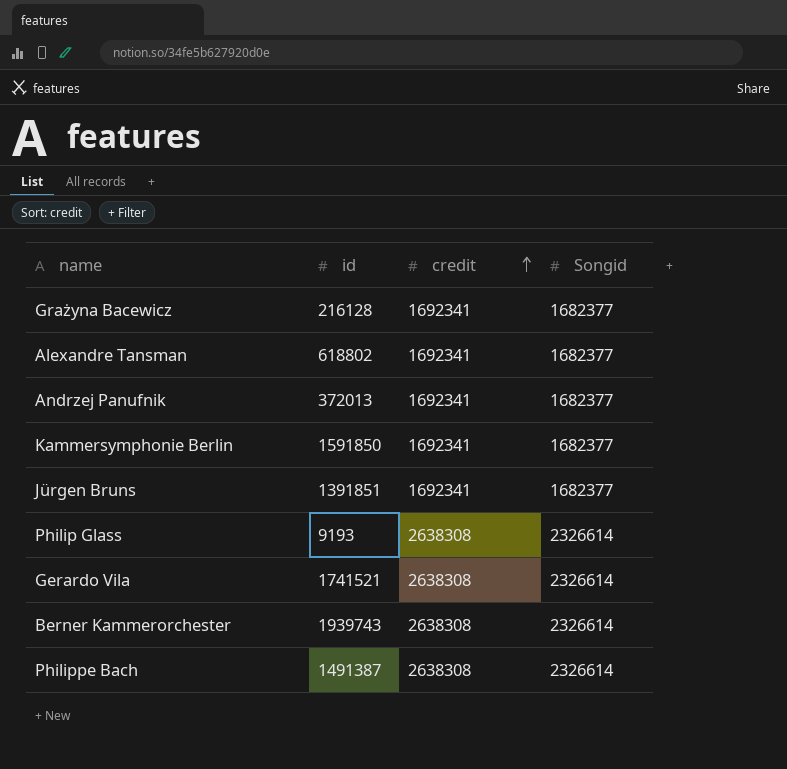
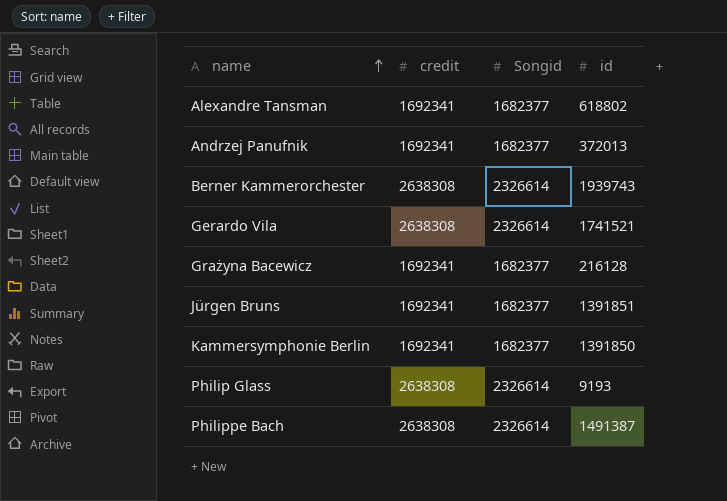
row order: credit ascending -> name ascending
column id | position: 2 -> 4
Kammersymphonie Berlin | id: 1591850 -> 1391850

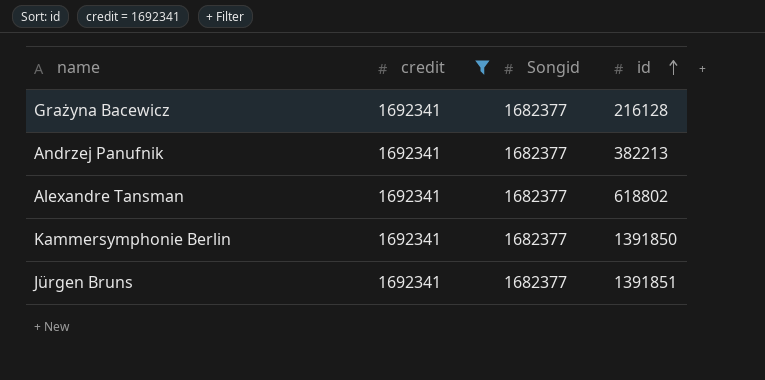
filter: none -> credit = 1692341
row order: name ascending -> id ascending
Andrzej Panufnik | id: 372013 -> 382213

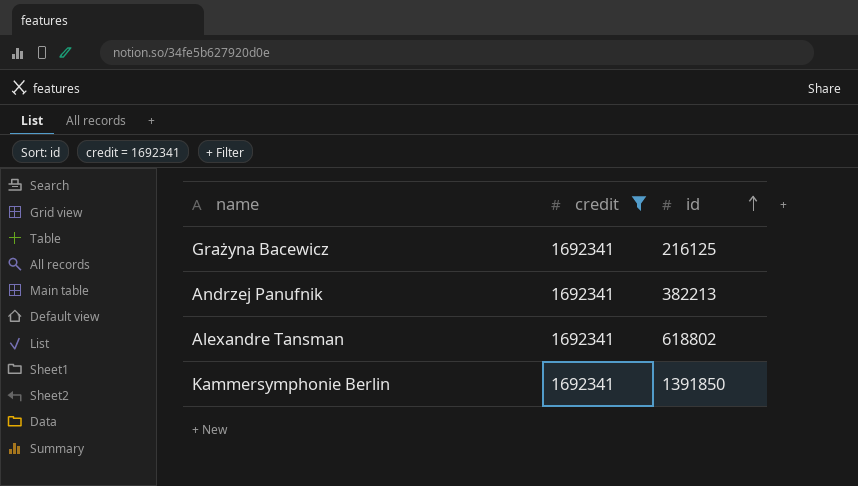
column Songid | position: 3 -> none
row Jürgen Bruns: 1692341 | 1682377 | 1391851 -> none
Grażyna Bacewicz | id: 216128 -> 216125

